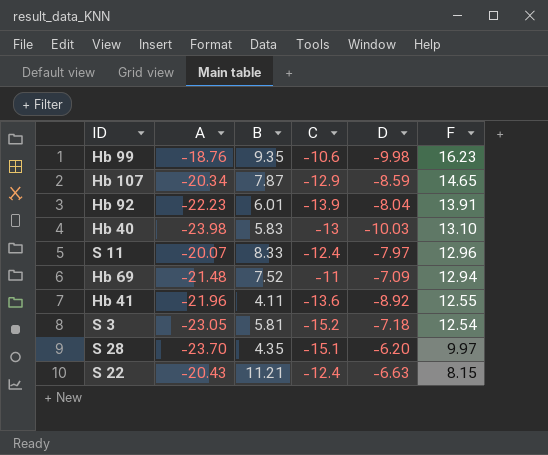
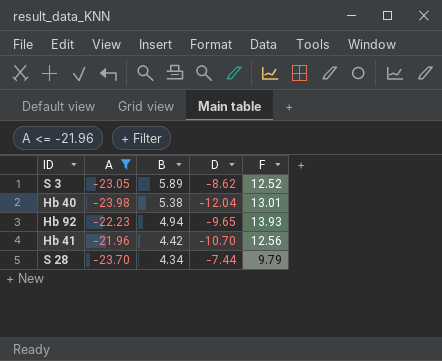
filter: none -> A <= -21.96
row order: F descending -> B descending
column C | position: 4 -> none
S 3 | B: 5.81 -> 5.89
S 3 | D: -7.18 -> -8.62
S 3 | F: 12.54 -> 12.52
Hb 40 | B: 5.83 -> 5.38
Hb 40 | D: -10.03 -> -12.04
Hb 40 | F: 13.10 -> 13.01
Hb 92 | B: 6.01 -> 4.94
Hb 92 | D: -8.04 -> -9.65
Hb 92 | F: 13.91 -> 13.93
Hb 41 | B: 4.11 -> 4.42
Hb 41 | D: -8.92 -> -10.70
Hb 41 | F: 12.55 -> 12.56
S 28 | B: 4.35 -> 4.34
S 28 | D: -6.20 -> -7.44
S 28 | F: 9.97 -> 9.79

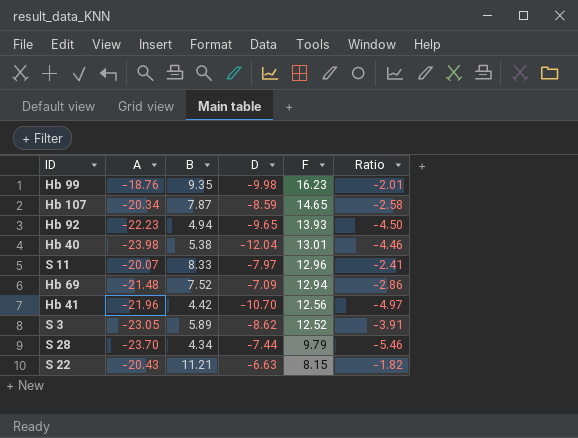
filter: A <= -21.96 -> none
row order: B descending -> F descending
column Ratio | formula: none -> [A] / [B]

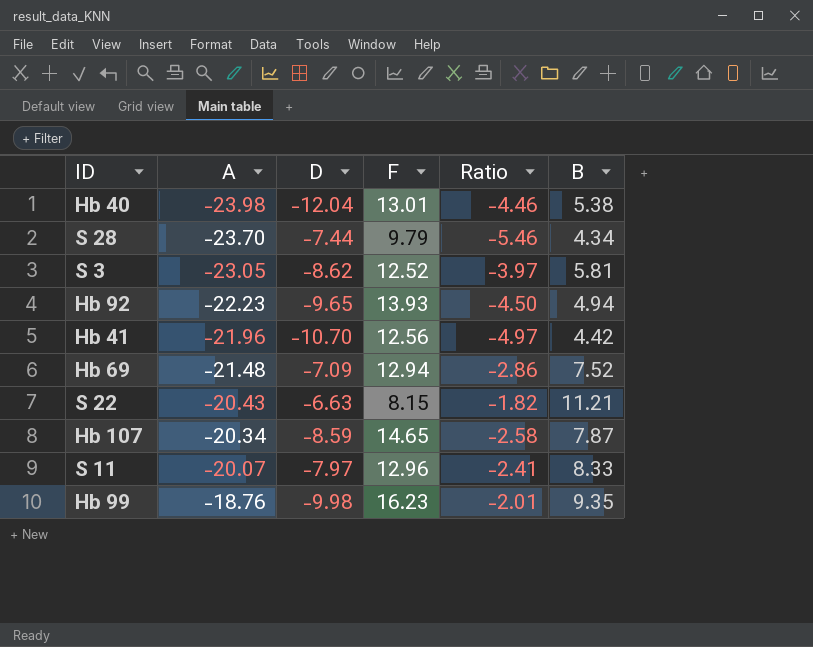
row order: F descending -> A ascending
column B | position: 3 -> 6
S 3 | Ratio: -3.91 -> -3.97
S 3 | B: 5.89 -> 5.81

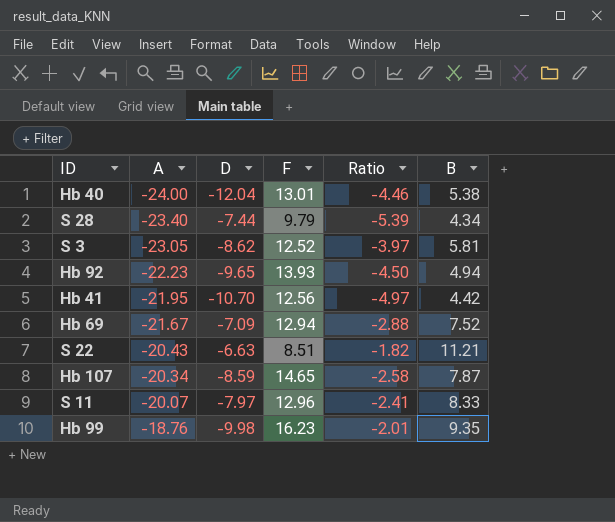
Hb 40 | A: -23.98 -> -24.00
S 28 | A: -23.70 -> -23.40
S 28 | Ratio: -5.46 -> -5.39
Hb 41 | A: -21.96 -> -21.95
Hb 69 | A: -21.48 -> -21.67
Hb 69 | Ratio: -2.86 -> -2.88
S 22 | F: 8.15 -> 8.51

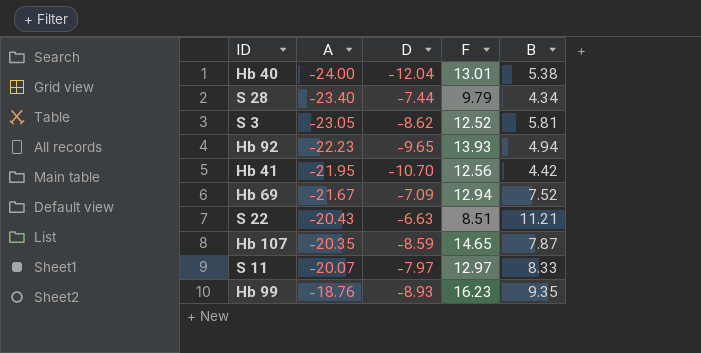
column Ratio | formula: [A] / [B] -> none
Hb 107 | A: -20.34 -> -20.35
S 11 | F: 12.96 -> 12.97
Hb 99 | D: -9.98 -> -8.93

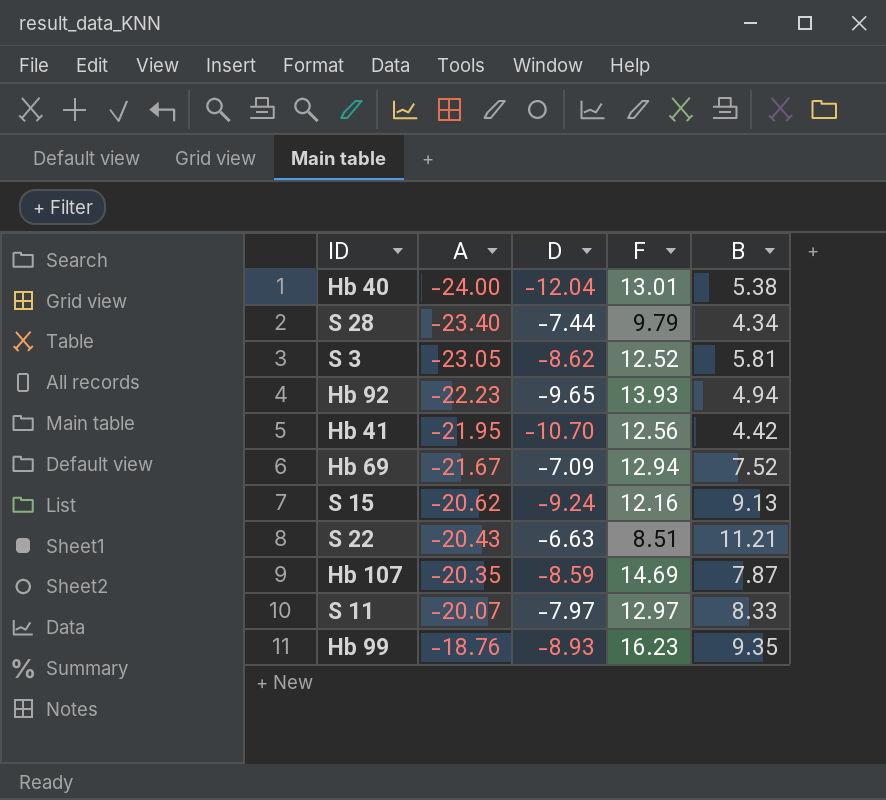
row S 15: none -> -20.62 | -9.24 | 12.16 | 9.13
Hb 107 | F: 14.65 -> 14.69

